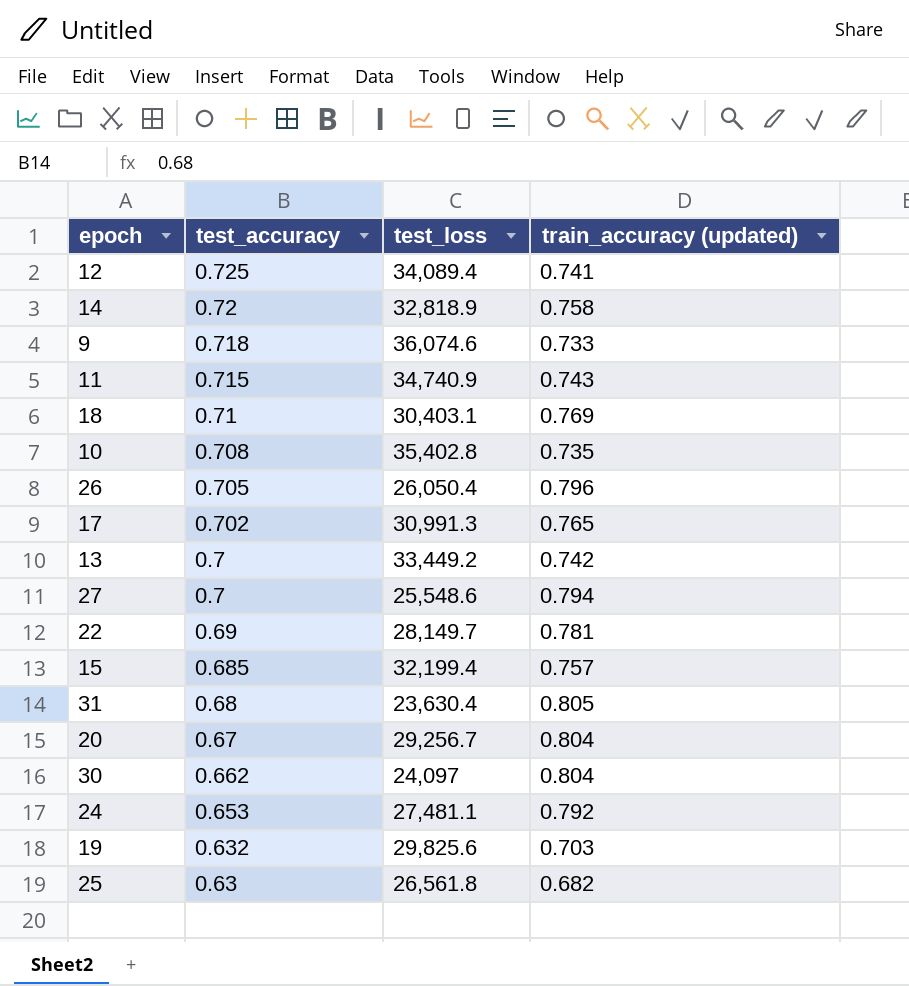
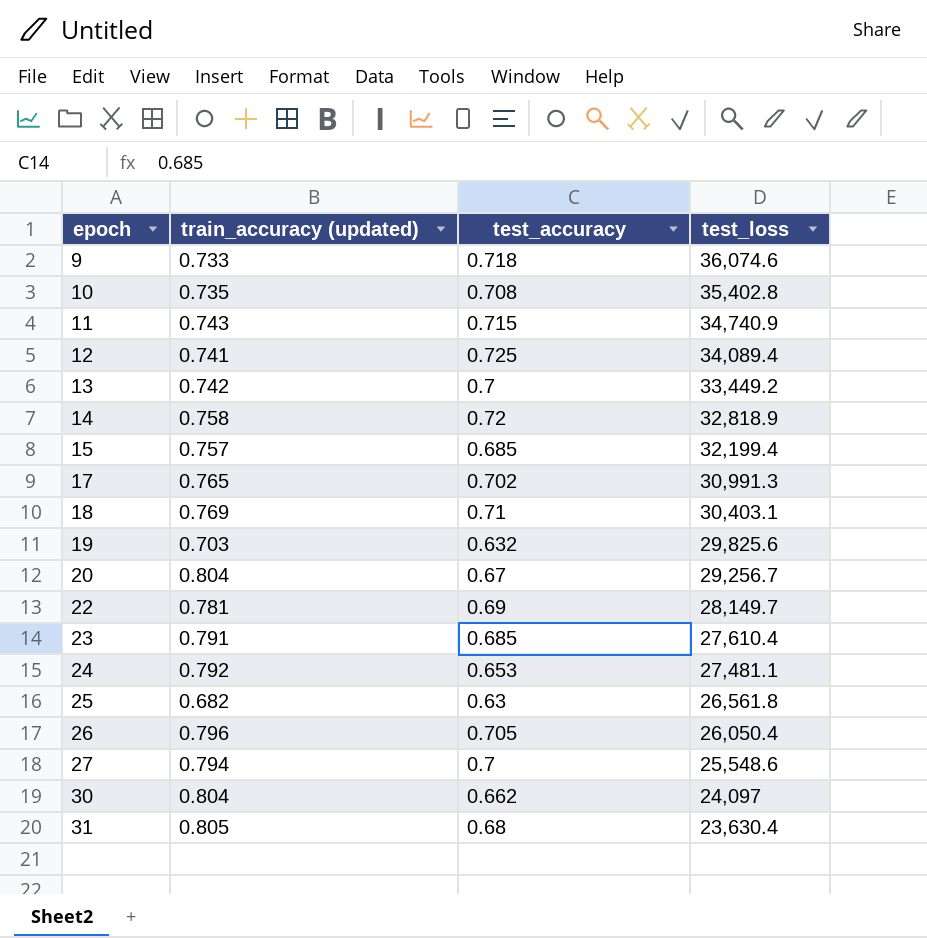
row order: test_accuracy descending -> epoch ascending
column train_accuracy (updated) | position: 4 -> 2
row 23: none -> 0.791 | 0.685 | 27,610.4

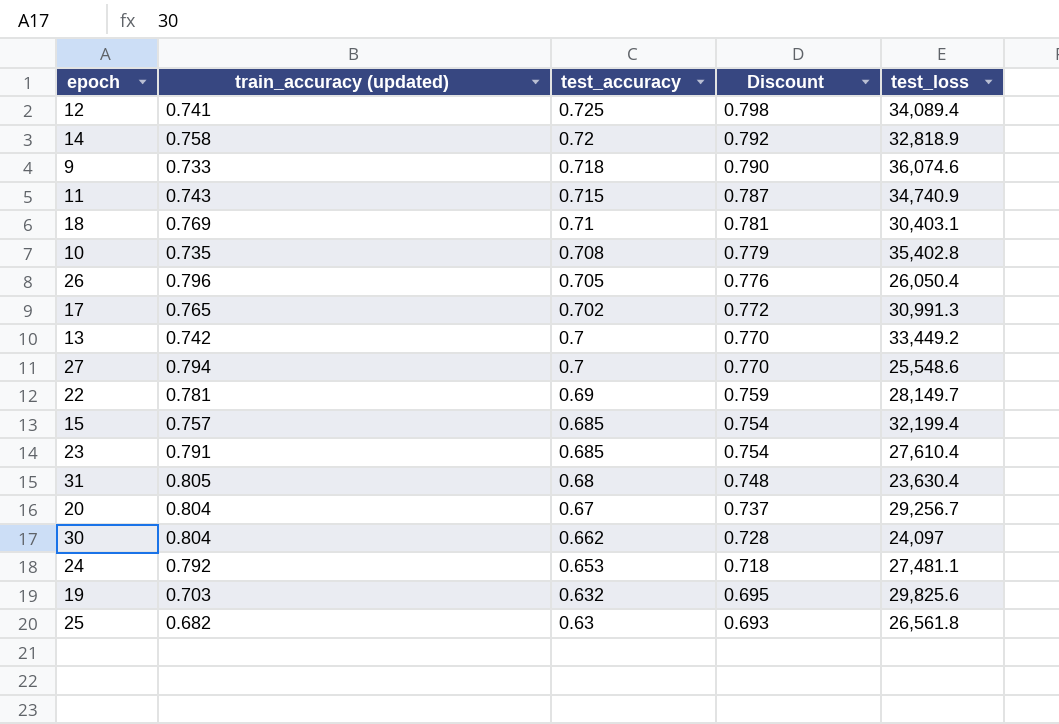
row order: epoch ascending -> test_accuracy descending
column Discount | formula: none -> [test_accuracy] * 1.1

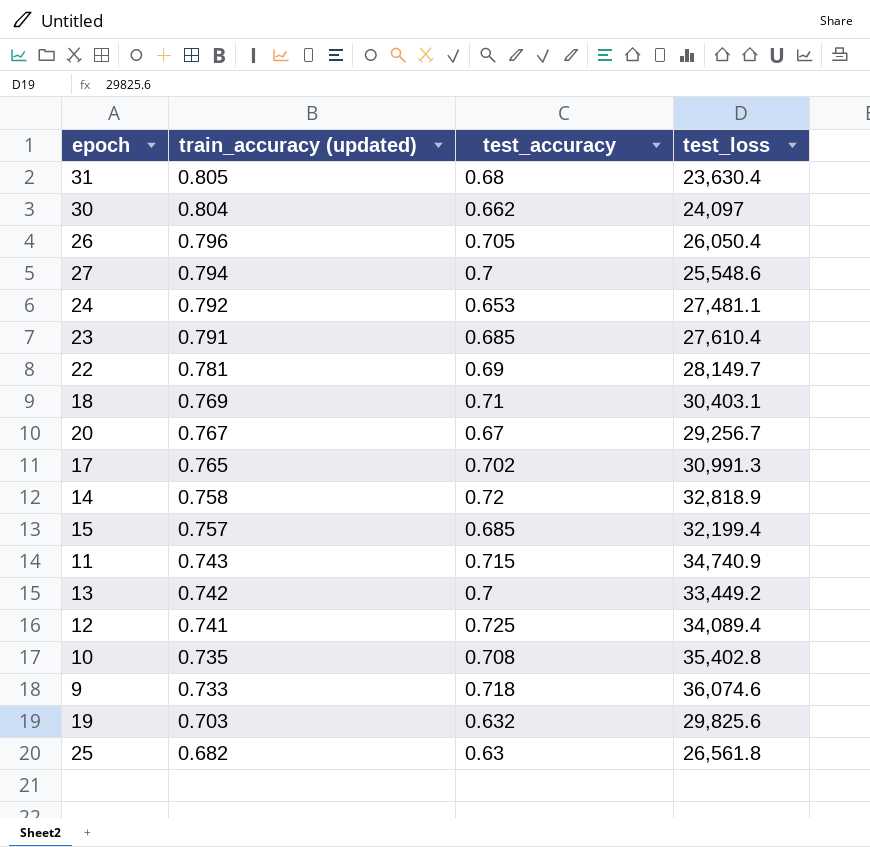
row order: test_accuracy descending -> train_accuracy (updated) descending
column Discount | formula: [test_accuracy] * 1.1 -> none
20 | train_accuracy (updated): 0.804 -> 0.767

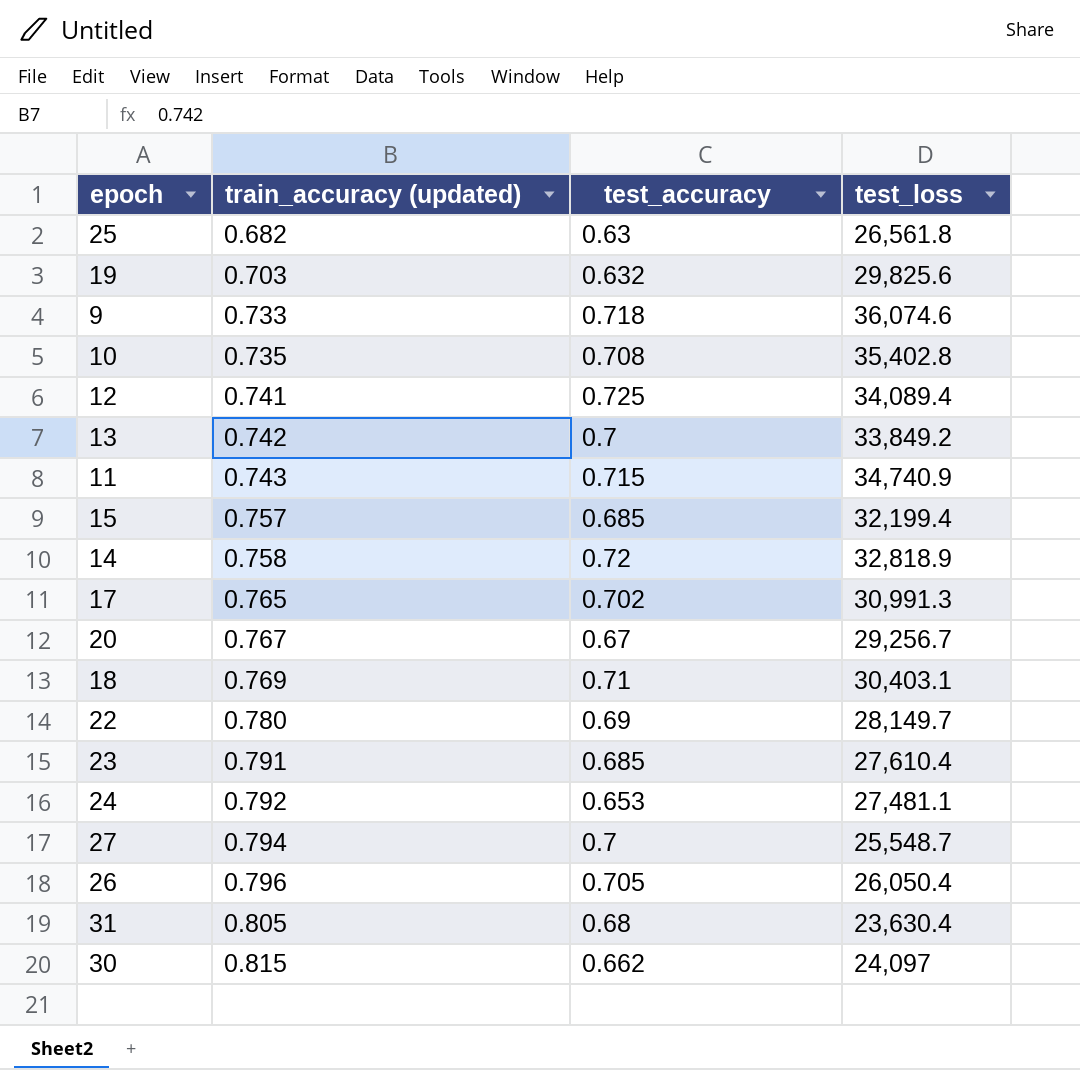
row order: train_accuracy (updated) descending -> train_accuracy (updated) ascending
13 | test_loss: 33,449.2 -> 33,849.2
22 | train_accuracy (updated): 0.781 -> 0.780
27 | test_loss: 25,548.6 -> 25,548.7
30 | train_accuracy (updated): 0.804 -> 0.815

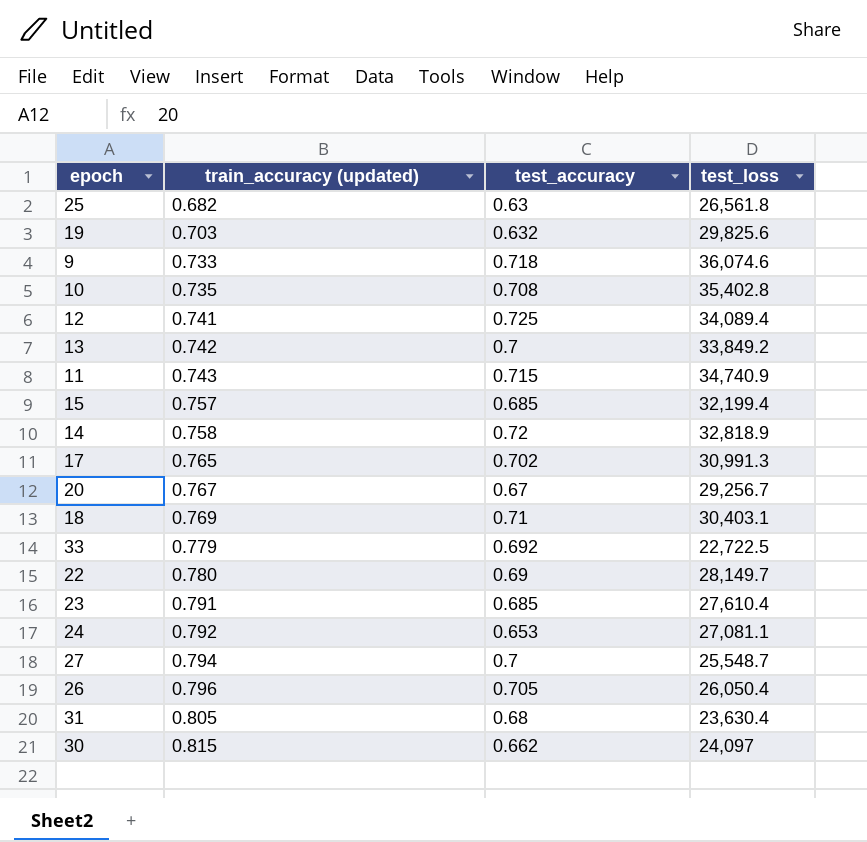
row 33: none -> 0.779 | 0.692 | 22,722.5
24 | test_loss: 27,481.1 -> 27,081.1

